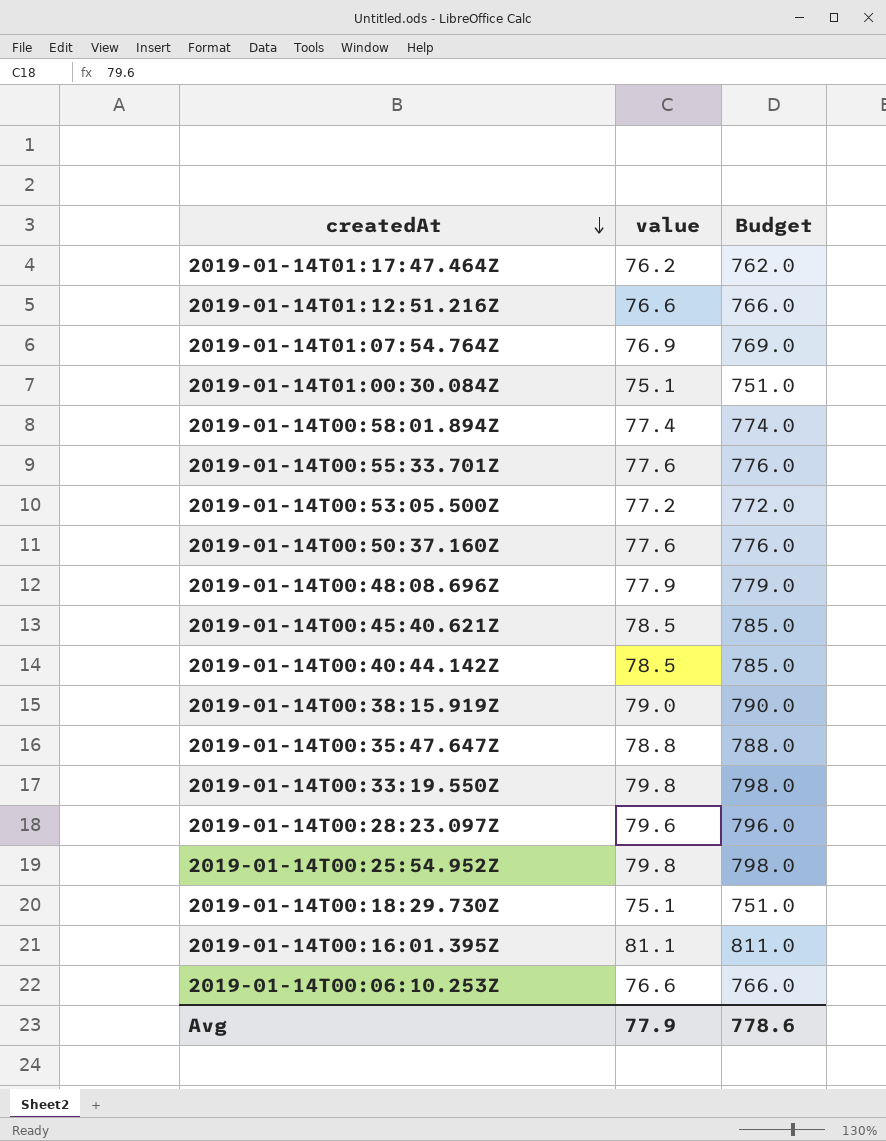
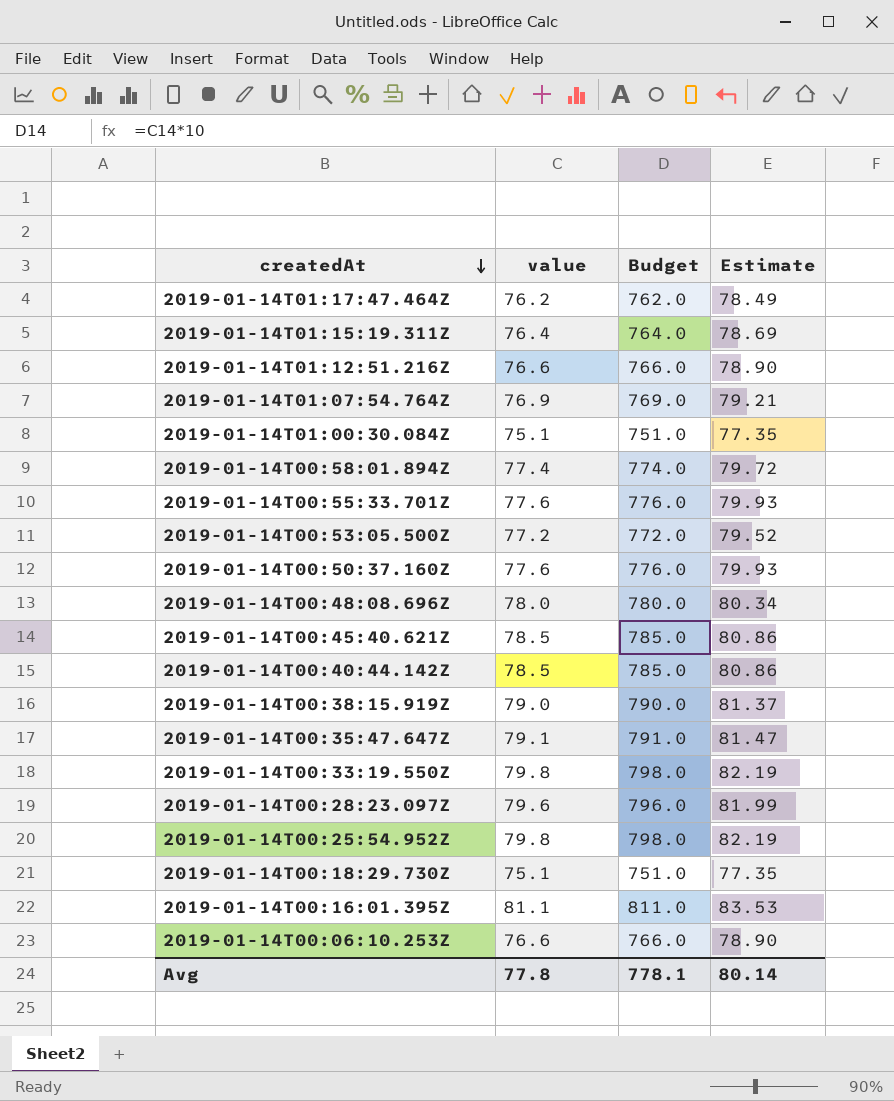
column Estimate | formula: none -> [value] * 1.03
row 2019-01-14T01:15:19.311Z: none -> 76.4 | 764.0 | 78.69
2019-01-14T00:48:08.696Z | value: 77.9 -> 78.0
2019-01-14T00:48:08.696Z | Budget: 779.0 -> 780.0
2019-01-14T00:35:47.647Z | value: 78.8 -> 79.1
2019-01-14T00:35:47.647Z | Budget: 788.0 -> 791.0
Avg | value: 77.9 -> 77.8
Avg | Budget: 778.6 -> 778.1

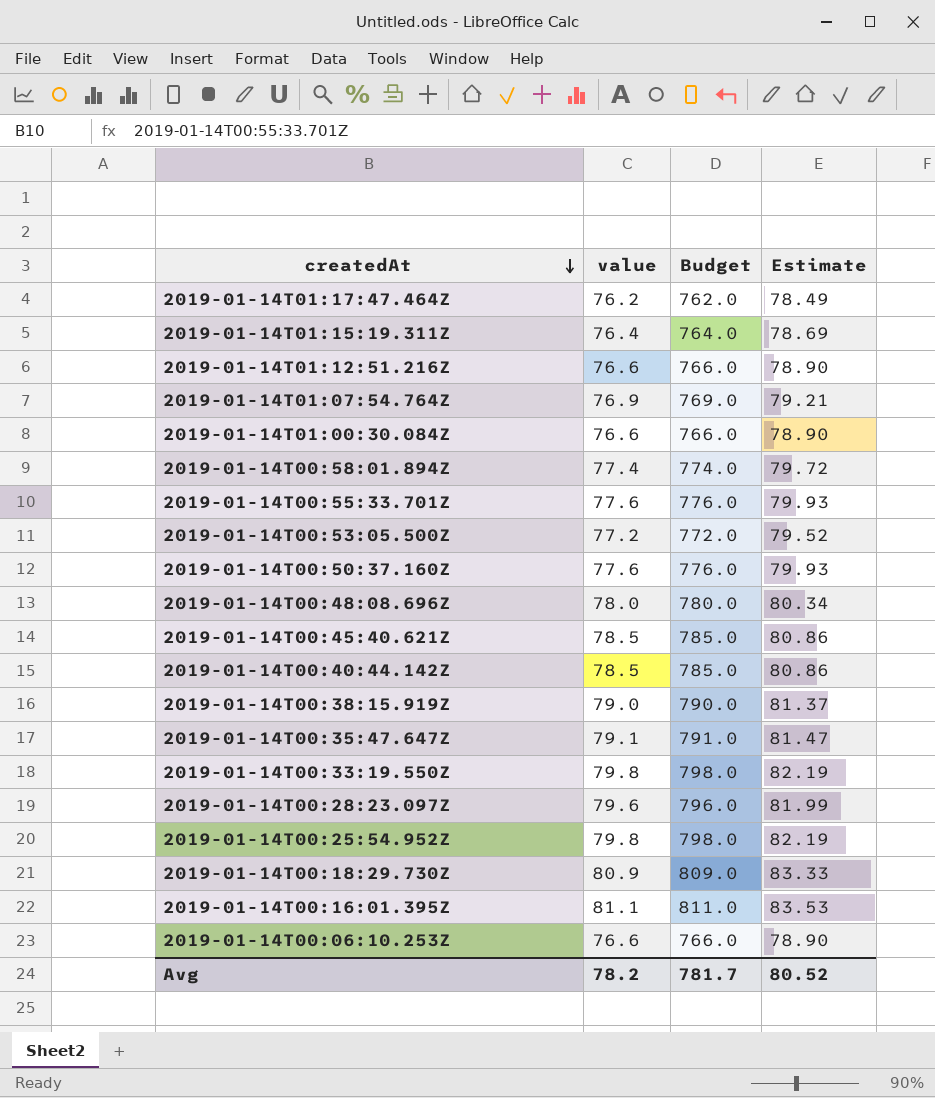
2019-01-14T01:00:30.084Z | value: 75.1 -> 76.6
2019-01-14T01:00:30.084Z | Budget: 751.0 -> 766.0
2019-01-14T01:00:30.084Z | Estimate: 77.35 -> 78.90
2019-01-14T00:18:29.730Z | value: 75.1 -> 80.9
2019-01-14T00:18:29.730Z | Budget: 751.0 -> 809.0
2019-01-14T00:18:29.730Z | Estimate: 77.35 -> 83.33
Avg | value: 77.8 -> 78.2
Avg | Budget: 778.1 -> 781.7
Avg | Estimate: 80.14 -> 80.52

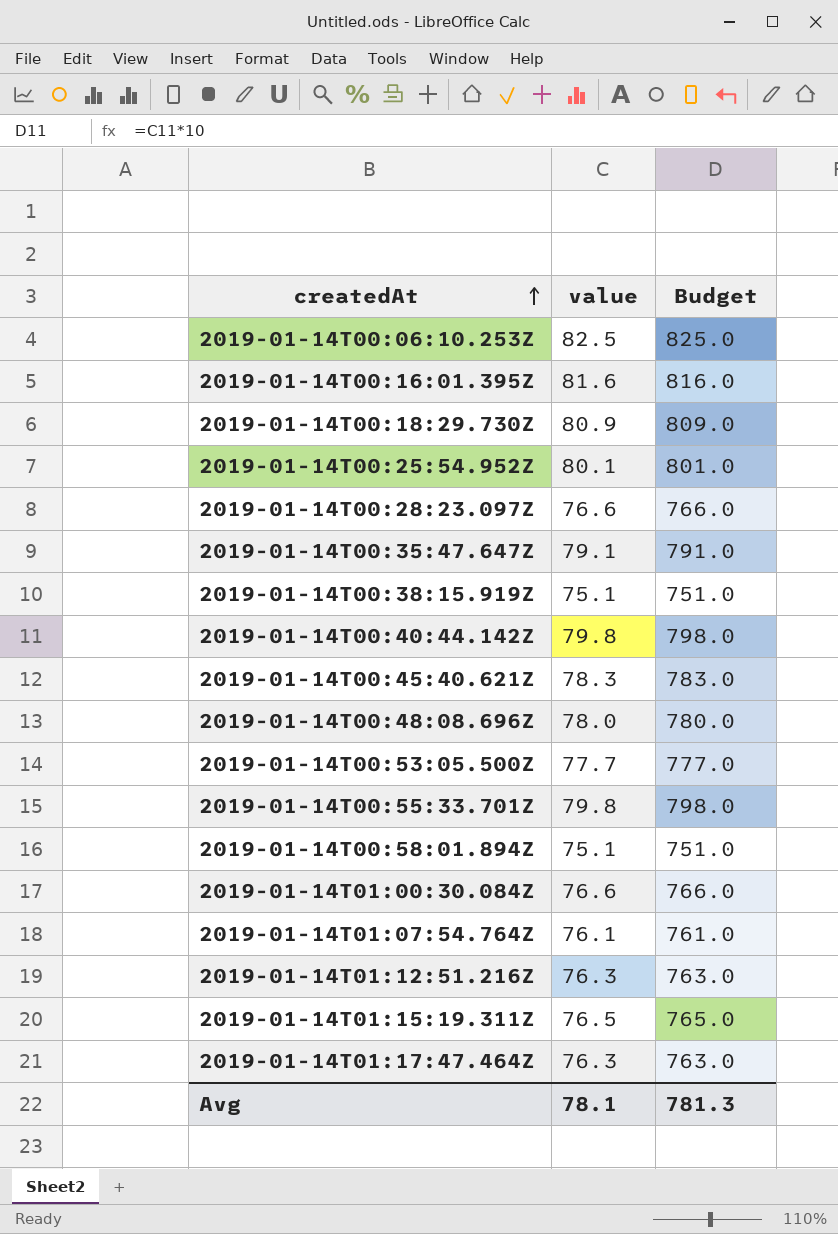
row order: createdAt descending -> createdAt ascending
column Estimate | formula: [value] * 1.03 -> none
row 2019-01-14T00:50:37.160Z: 77.6 | 776.0 | 79.93 -> none
row 2019-01-14T00:33:19.550Z: 79.8 | 798.0 | 82.19 -> none
2019-01-14T00:06:10.253Z | value: 76.6 -> 82.5
2019-01-14T00:06:10.253Z | Budget: 766.0 -> 825.0
2019-01-14T00:16:01.395Z | value: 81.1 -> 81.6
2019-01-14T00:16:01.395Z | Budget: 811.0 -> 816.0
2019-01-14T00:25:54.952Z | value: 79.8 -> 80.1
2019-01-14T00:25:54.952Z | Budget: 798.0 -> 801.0
2019-01-14T00:28:23.097Z | value: 79.6 -> 76.6
2019-01-14T00:28:23.097Z | Budget: 796.0 -> 766.0
2019-01-14T00:38:15.919Z | value: 79.0 -> 75.1
2019-01-14T00:38:15.919Z | Budget: 790.0 -> 751.0
2019-01-14T00:40:44.142Z | value: 78.5 -> 79.8
2019-01-14T00:40:44.142Z | Budget: 785.0 -> 798.0
2019-01-14T00:45:40.621Z | value: 78.5 -> 78.3
2019-01-14T00:45:40.621Z | Budget: 785.0 -> 783.0
2019-01-14T00:53:05.500Z | value: 77.2 -> 77.7
2019-01-14T00:53:05.500Z | Budget: 772.0 -> 777.0
2019-01-14T00:55:33.701Z | value: 77.6 -> 79.8
2019-01-14T00:55:33.701Z | Budget: 776.0 -> 798.0
2019-01-14T00:58:01.894Z | value: 77.4 -> 75.1
2019-01-14T00:58:01.894Z | Budget: 774.0 -> 751.0
2019-01-14T01:07:54.764Z | value: 76.9 -> 76.1
2019-01-14T01:07:54.764Z | Budget: 769.0 -> 761.0
2019-01-14T01:12:51.216Z | value: 76.6 -> 76.3
2019-01-14T01:12:51.216Z | Budget: 766.0 -> 763.0
2019-01-14T01:15:19.311Z | value: 76.4 -> 76.5
2019-01-14T01:15:19.311Z | Budget: 764.0 -> 765.0
2019-01-14T01:17:47.464Z | value: 76.2 -> 76.3
2019-01-14T01:17:47.464Z | Budget: 762.0 -> 763.0
Avg | value: 78.2 -> 78.1
Avg | Budget: 781.7 -> 781.3

